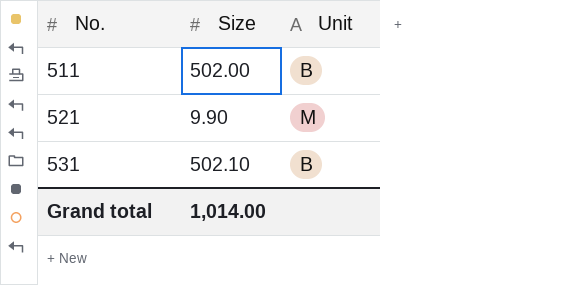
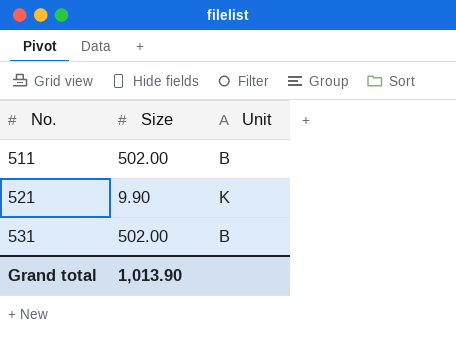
521 | Unit: M -> K
531 | Size: 502.10 -> 502.00
Grand total | Size: 1,014.00 -> 1,013.90

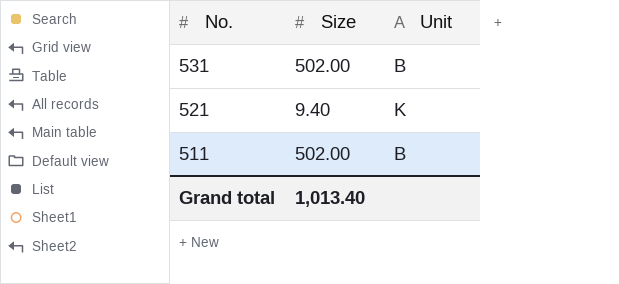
row order: No. ascending -> No. descending
521 | Size: 9.90 -> 9.40
Grand total | Size: 1,013.90 -> 1,013.40

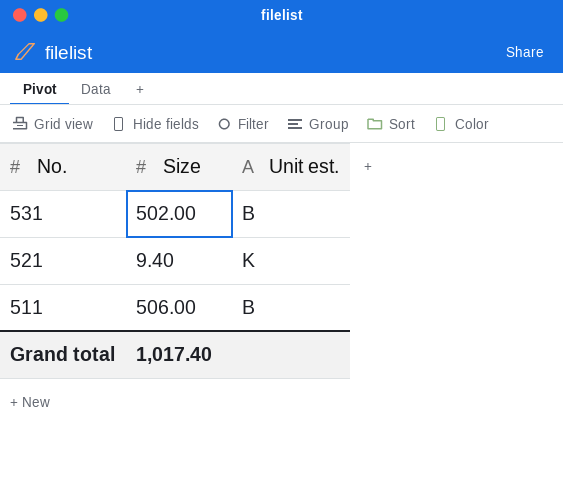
column name: Unit -> Unit est.
511 | Size: 502.00 -> 506.00
Grand total | Size: 1,013.40 -> 1,017.40

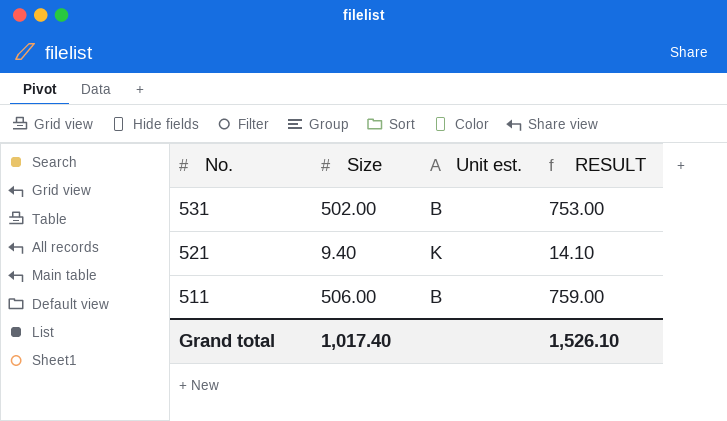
column RESULT | formula: none -> [Size] * 1.5

